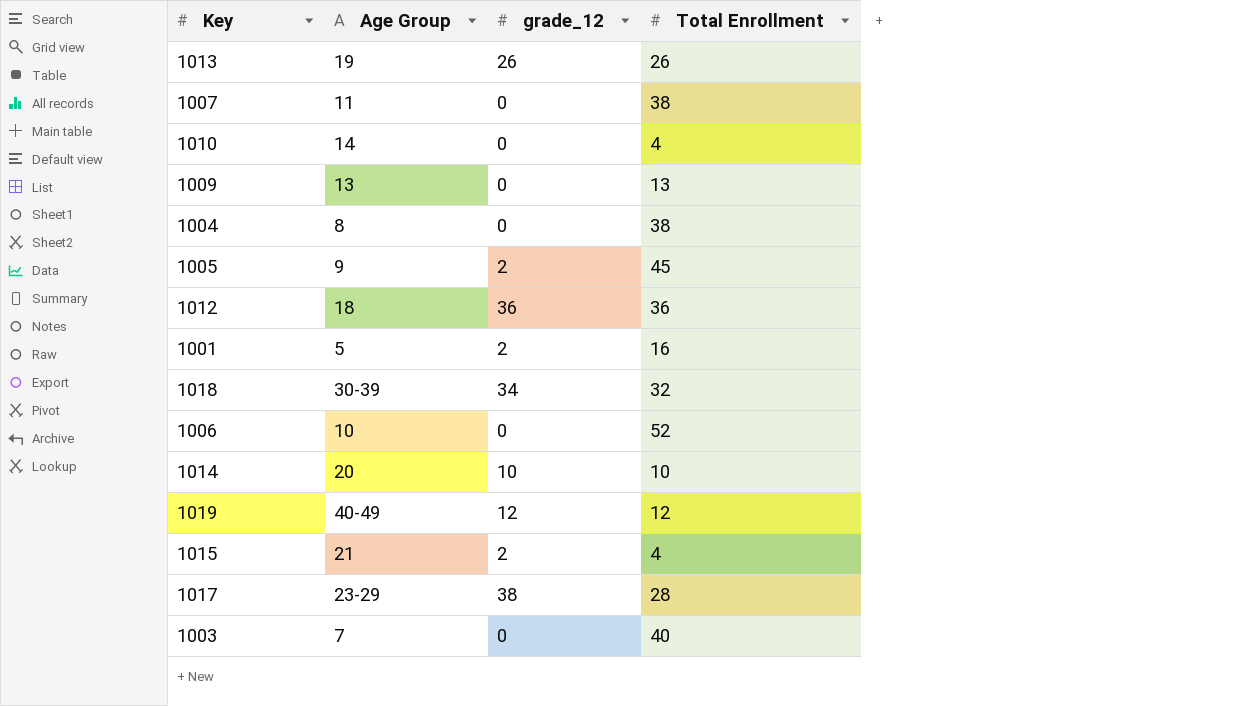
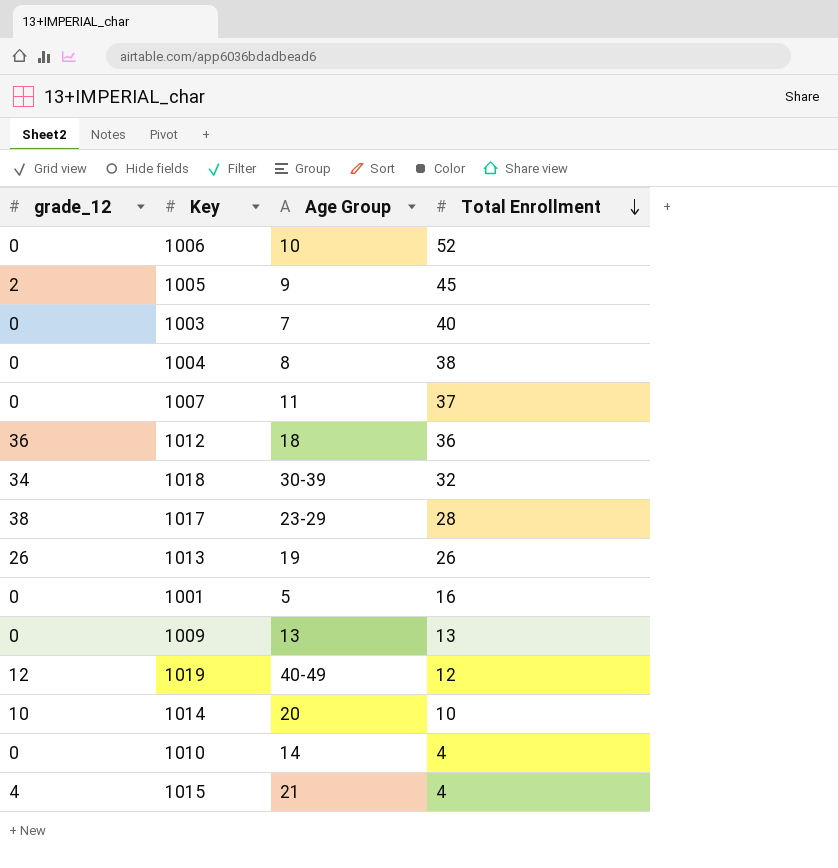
row order: none -> Total Enrollment descending
column grade_12 | position: 3 -> 1
1007 | Total Enrollment: 38 -> 37
1001 | grade_12: 2 -> 0
1015 | grade_12: 2 -> 4

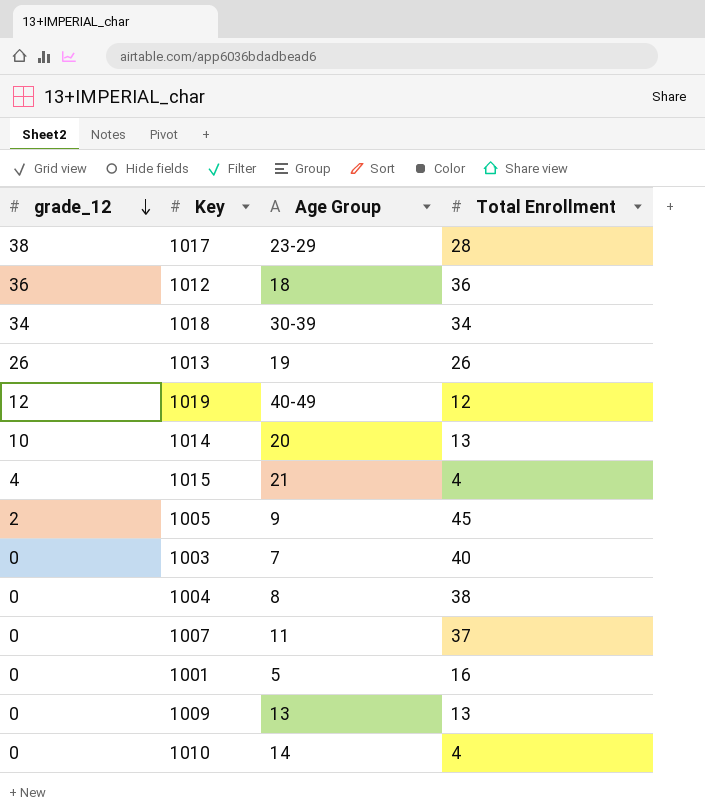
row order: Total Enrollment descending -> grade_12 descending
row 1006: 0 | 10 | 52 -> none
1018 | Total Enrollment: 32 -> 34
1014 | Total Enrollment: 10 -> 13

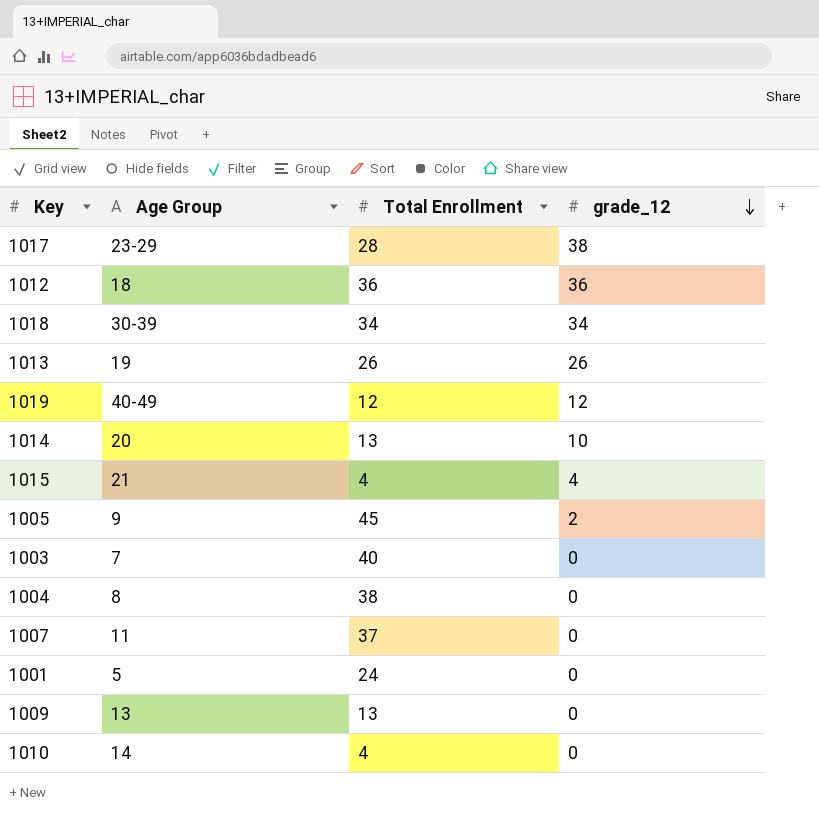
column grade_12 | position: 1 -> 4
1001 | Total Enrollment: 16 -> 24

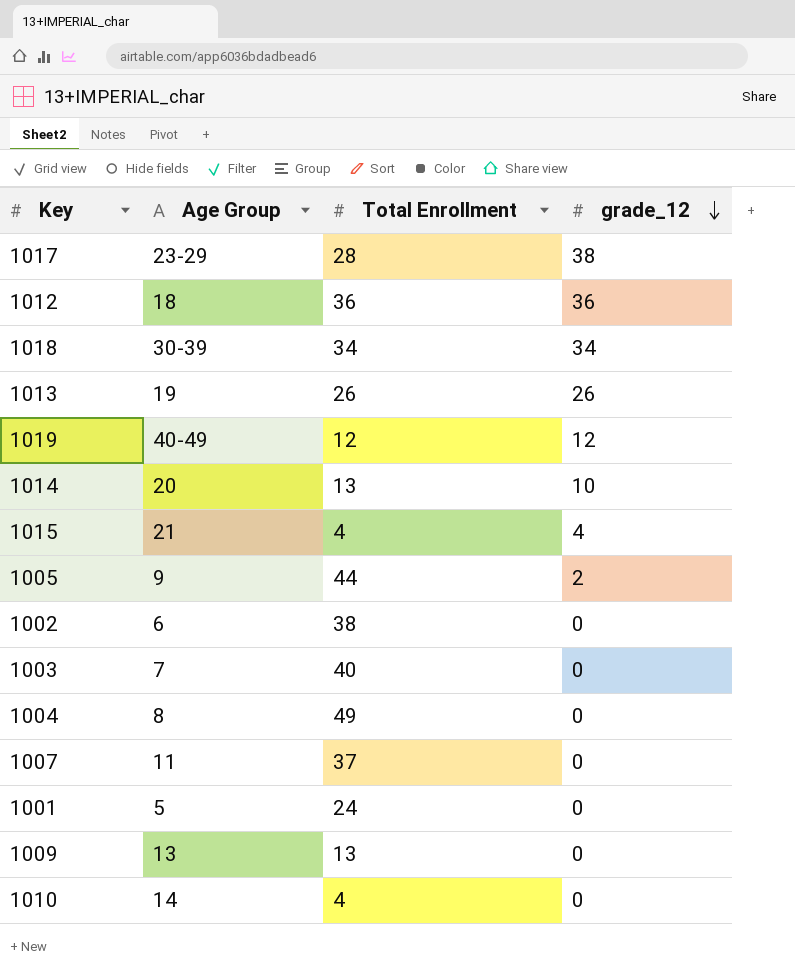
1005 | Total Enrollment: 45 -> 44
row 1002: none -> 6 | 38 | 0
1004 | Total Enrollment: 38 -> 49

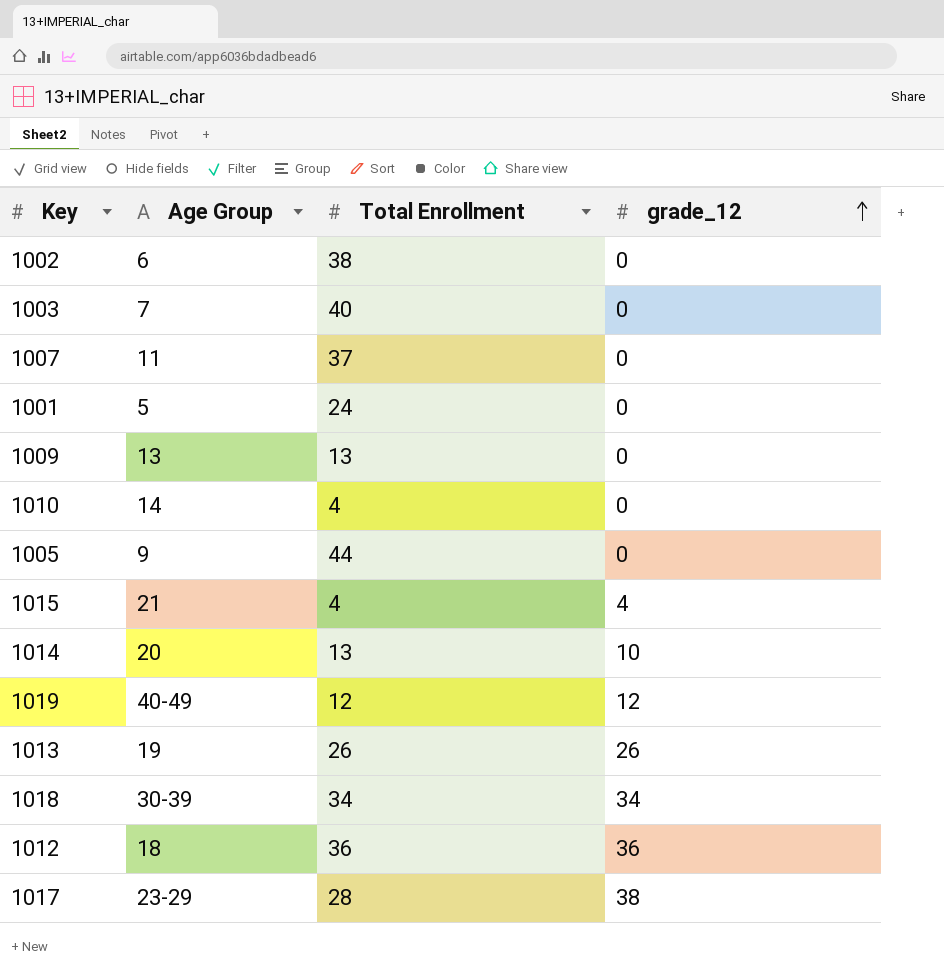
row order: grade_12 descending -> grade_12 ascending
row 1004: 8 | 49 | 0 -> none
1005 | grade_12: 2 -> 0

